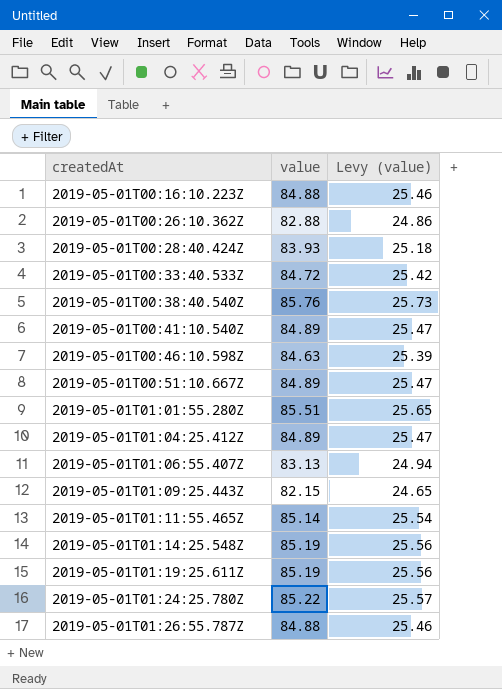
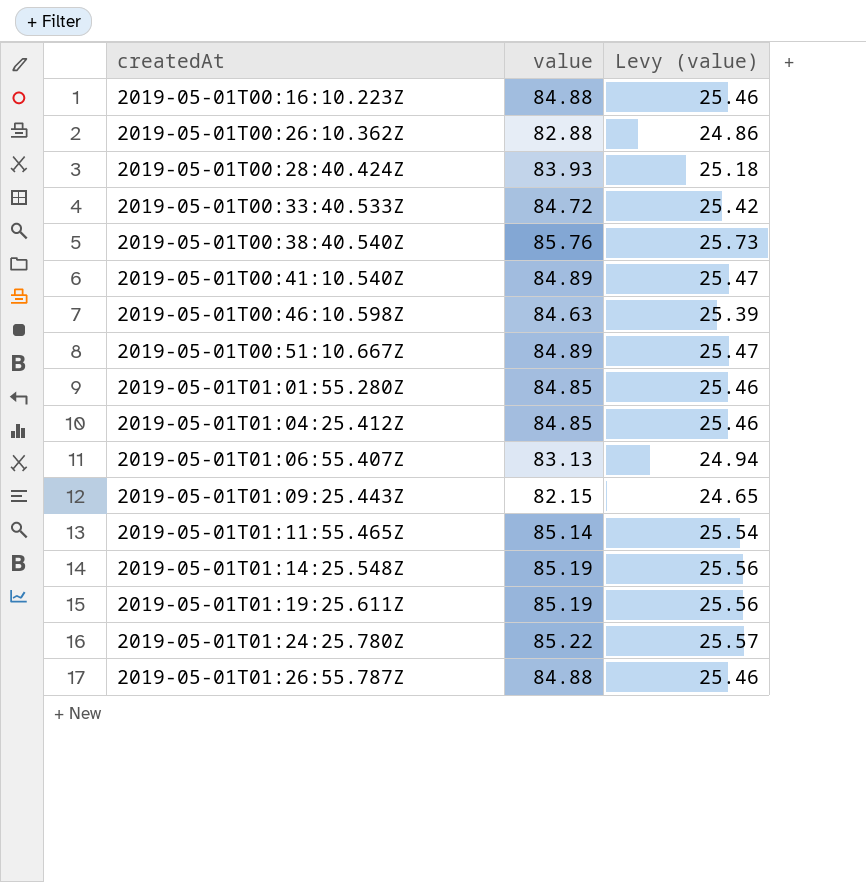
2019-05-01T01:01:55.280Z | value: 85.51 -> 84.85
2019-05-01T01:01:55.280Z | Levy (value): 25.65 -> 25.46
2019-05-01T01:04:25.412Z | value: 84.89 -> 84.85
2019-05-01T01:04:25.412Z | Levy (value): 25.47 -> 25.46

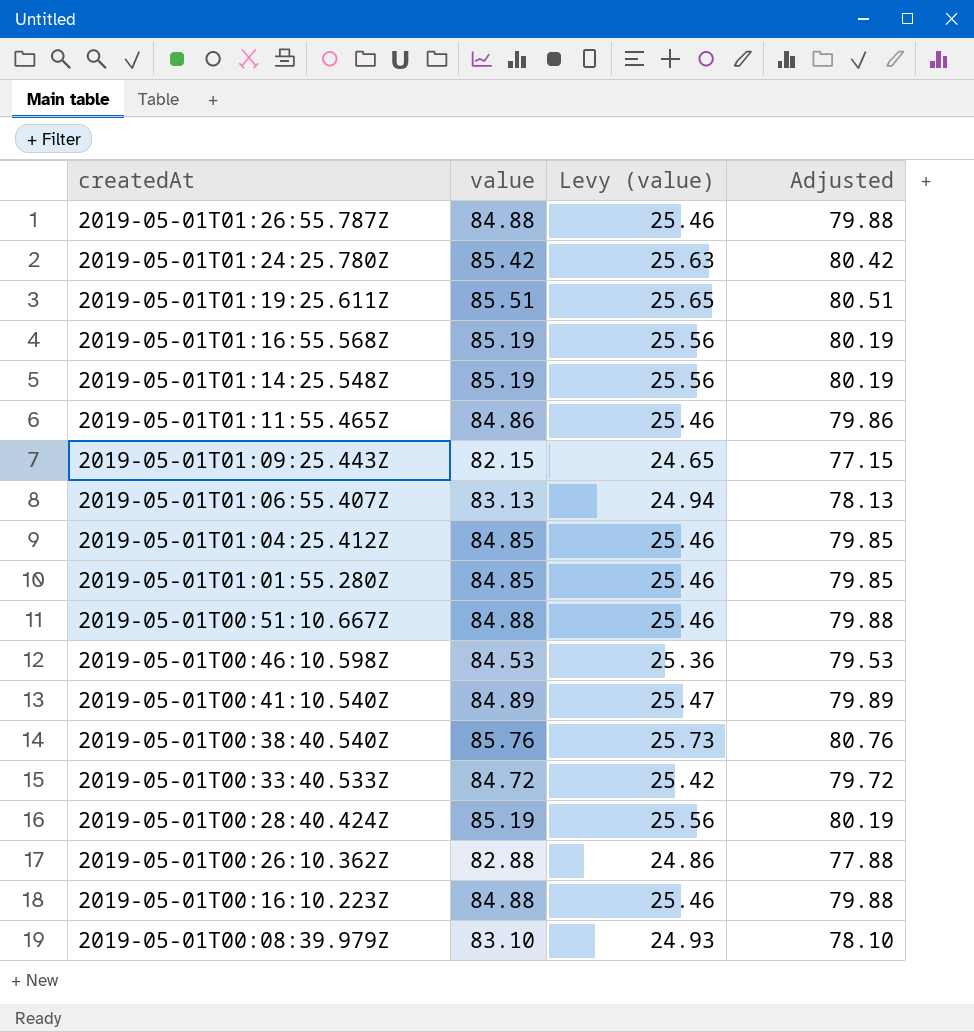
row order: createdAt ascending -> createdAt descending
column Adjusted | formula: none -> [value] - 5
2019-05-01T01:24:25.780Z | value: 85.22 -> 85.42
2019-05-01T01:24:25.780Z | Levy (value): 25.57 -> 25.63
2019-05-01T01:19:25.611Z | value: 85.19 -> 85.51
2019-05-01T01:19:25.611Z | Levy (value): 25.56 -> 25.65
row 2019-05-01T01:16:55.568Z: none -> 85.19 | 25.56 | 80.19
2019-05-01T01:11:55.465Z | value: 85.14 -> 84.86
2019-05-01T01:11:55.465Z | Levy (value): 25.54 -> 25.46
2019-05-01T00:51:10.667Z | value: 84.89 -> 84.88
2019-05-01T00:51:10.667Z | Levy (value): 25.47 -> 25.46
2019-05-01T00:46:10.598Z | value: 84.63 -> 84.53
2019-05-01T00:46:10.598Z | Levy (value): 25.39 -> 25.36
2019-05-01T00:28:40.424Z | value: 83.93 -> 85.19
2019-05-01T00:28:40.424Z | Levy (value): 25.18 -> 25.56
row 2019-05-01T00:08:39.979Z: none -> 83.10 | 24.93 | 78.10

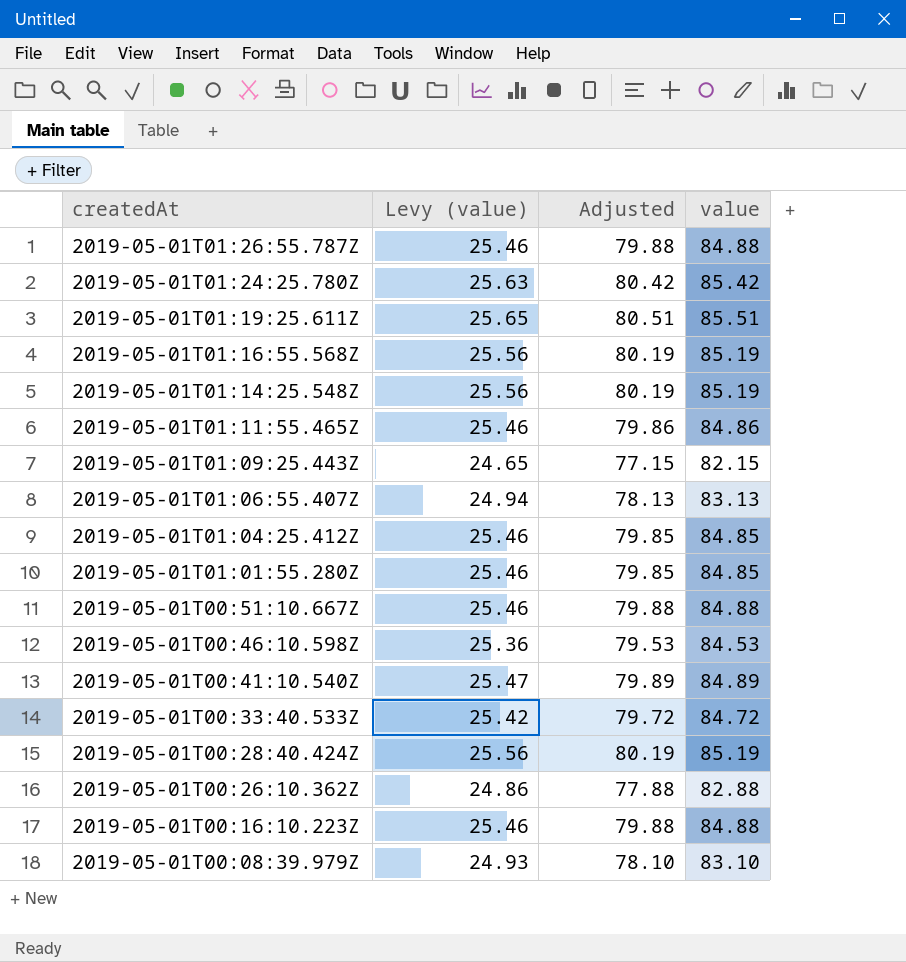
column value | position: 2 -> 4
row 2019-05-01T00:38:40.540Z: 85.76 | 25.73 | 80.76 -> none

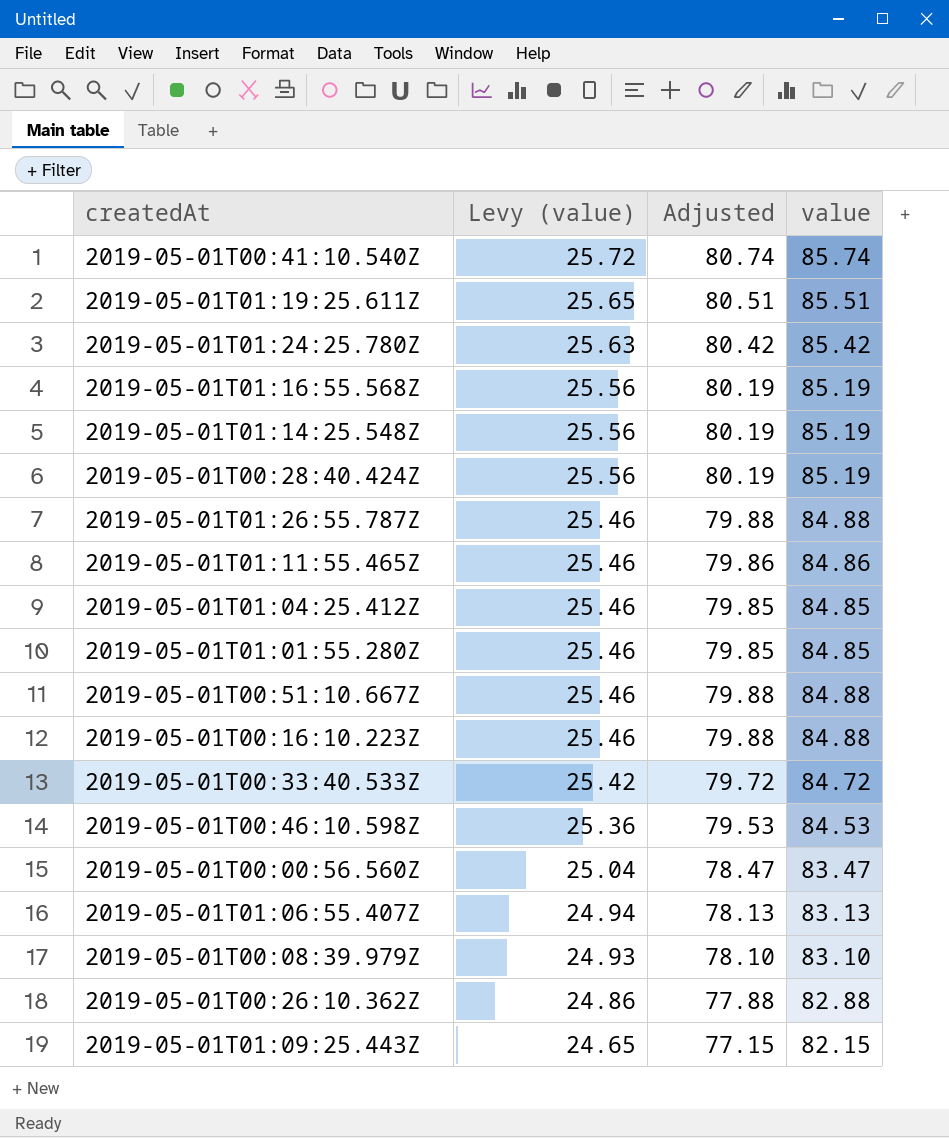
row order: createdAt descending -> Levy (value) descending
2019-05-01T00:41:10.540Z | Levy (value): 25.47 -> 25.72
2019-05-01T00:41:10.540Z | Adjusted: 79.89 -> 80.74
2019-05-01T00:41:10.540Z | value: 84.89 -> 85.74
row 2019-05-01T00:00:56.560Z: none -> 25.04 | 78.47 | 83.47

